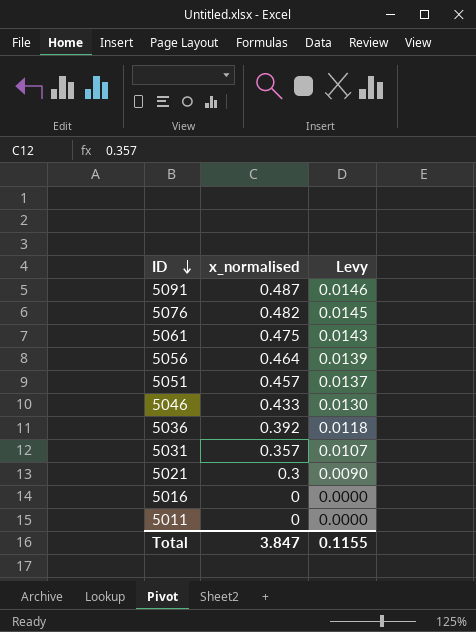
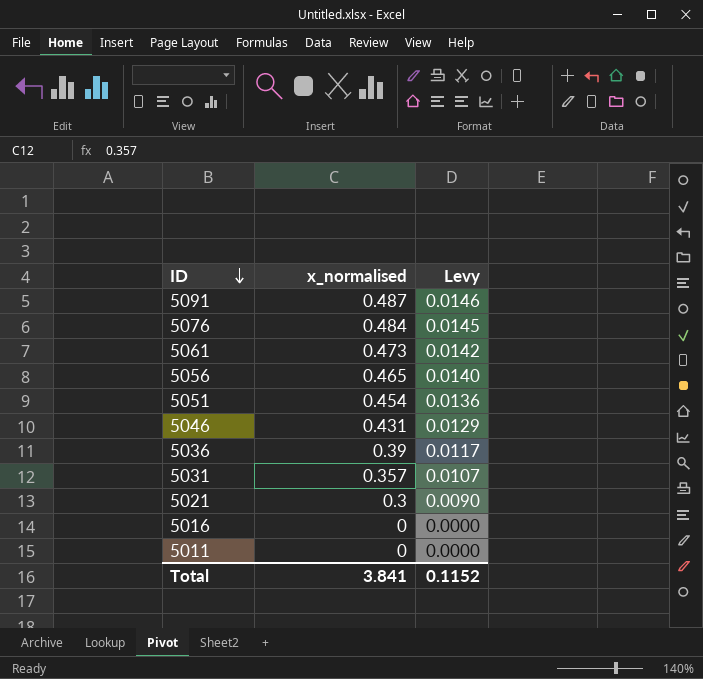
5076 | x_normalised: 0.482 -> 0.484
5061 | x_normalised: 0.475 -> 0.473
5061 | Levy: 0.0143 -> 0.0142
5056 | x_normalised: 0.464 -> 0.465
5056 | Levy: 0.0139 -> 0.0140
5051 | x_normalised: 0.457 -> 0.454
5051 | Levy: 0.0137 -> 0.0136
5046 | x_normalised: 0.433 -> 0.431
5046 | Levy: 0.0130 -> 0.0129
5036 | x_normalised: 0.392 -> 0.39
5036 | Levy: 0.0118 -> 0.0117
Total | x_normalised: 3.847 -> 3.841
Total | Levy: 0.1155 -> 0.1152

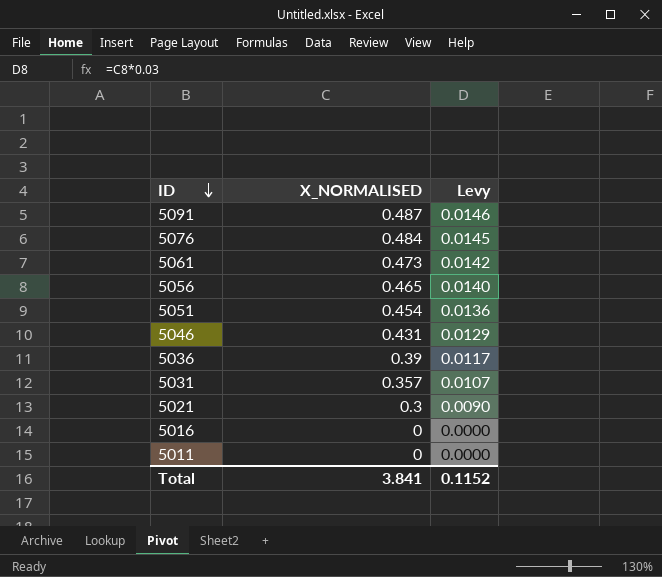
column name: x_normalised -> X_NORMALISED

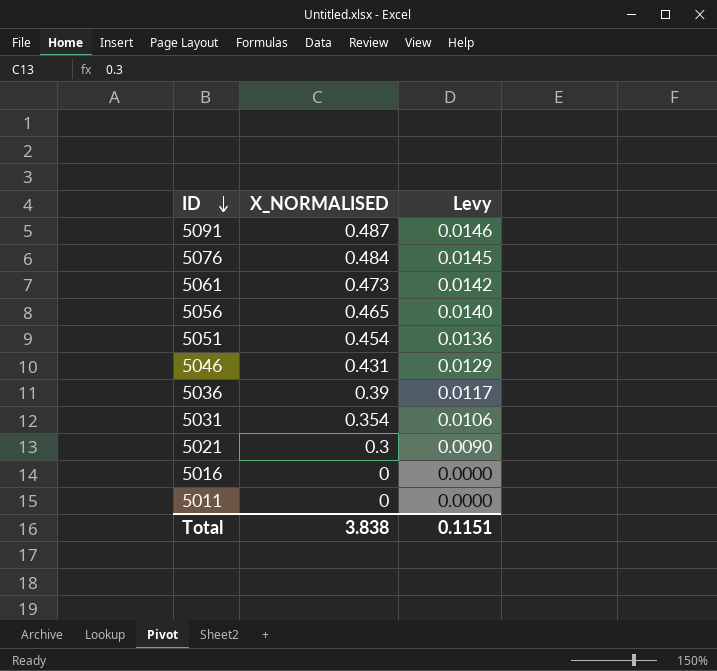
5031 | X_NORMALISED: 0.357 -> 0.354
5031 | Levy: 0.0107 -> 0.0106
Total | X_NORMALISED: 3.841 -> 3.838
Total | Levy: 0.1152 -> 0.1151

